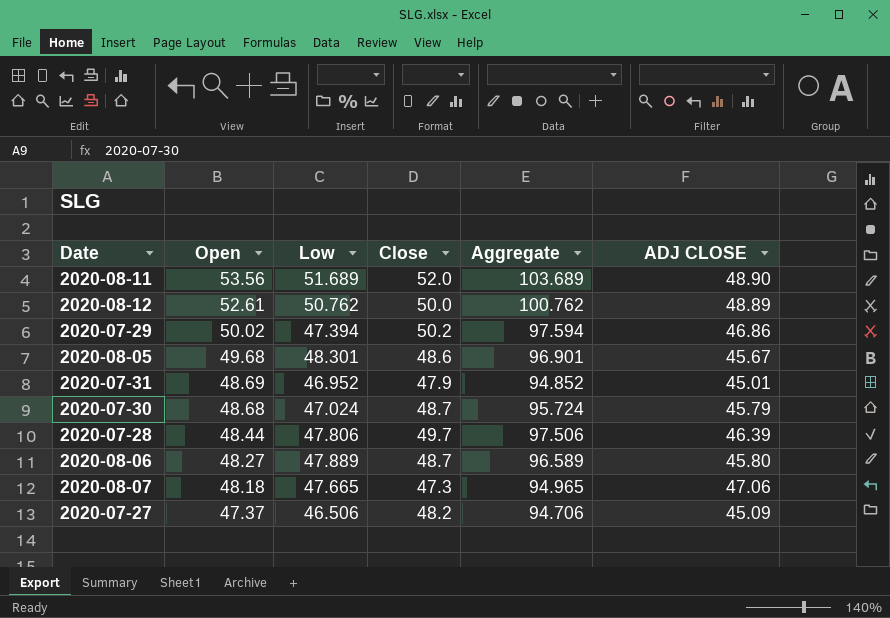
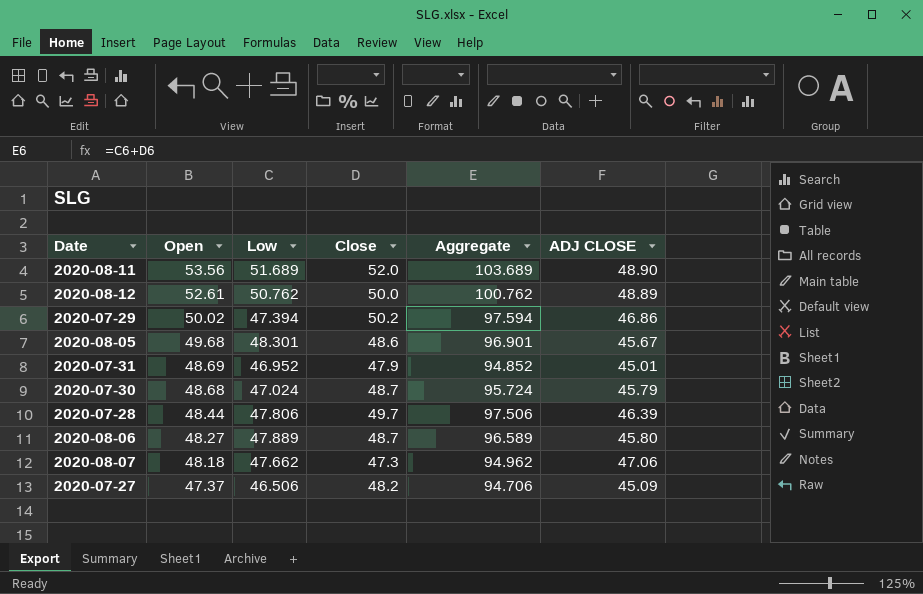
2020-08-07 | Low: 47.665 -> 47.662
2020-08-07 | Aggregate: 94.965 -> 94.962

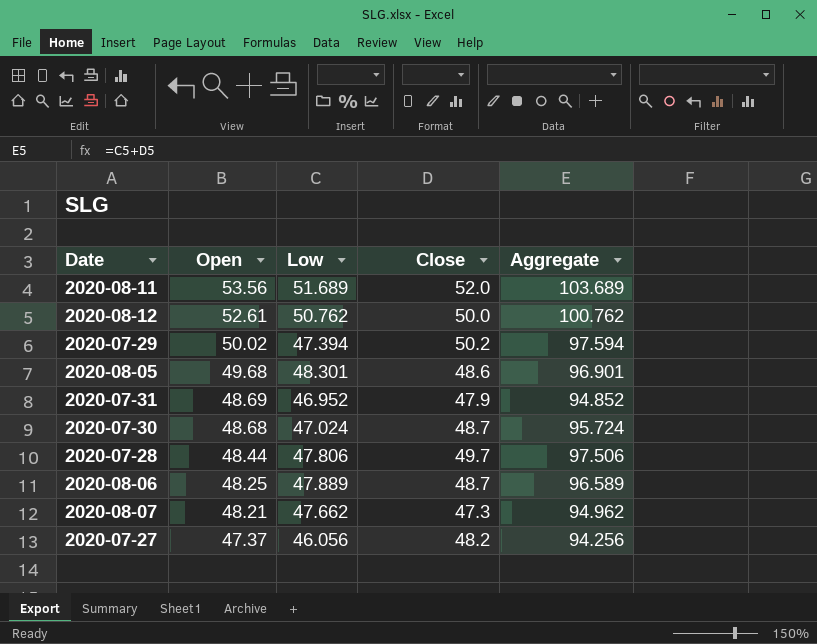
column ADJ CLOSE | position: 6 -> none
2020-08-06 | Open: 48.27 -> 48.25
2020-08-07 | Open: 48.18 -> 48.21
2020-07-27 | Low: 46.506 -> 46.056
2020-07-27 | Aggregate: 94.706 -> 94.256

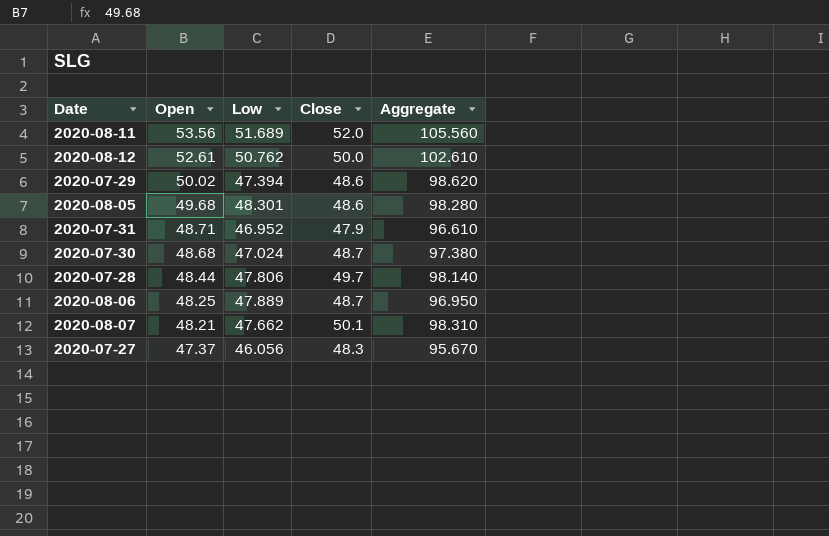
column Aggregate | formula: [Low] + [Close] -> [Open] + [Close]
2020-07-29 | Close: 50.2 -> 48.6
2020-07-31 | Open: 48.69 -> 48.71
2020-08-07 | Close: 47.3 -> 50.1
2020-07-27 | Close: 48.2 -> 48.3

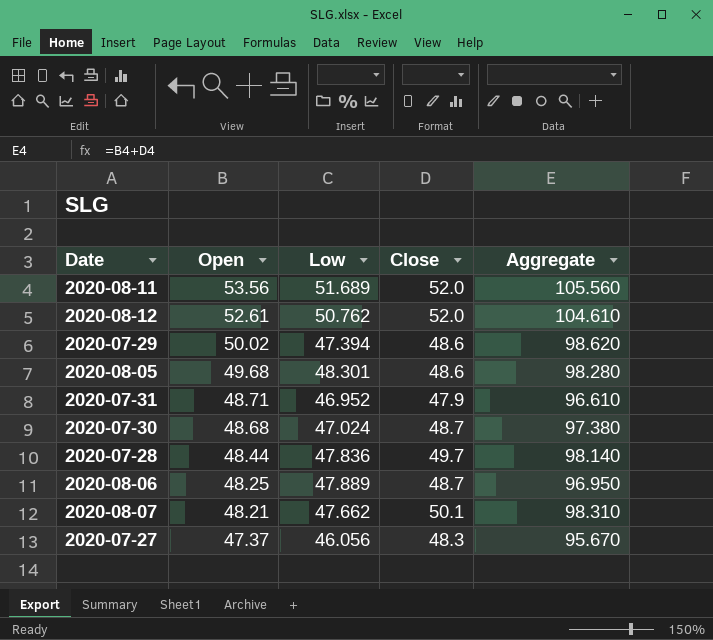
2020-08-12 | Close: 50.0 -> 52.0
2020-08-12 | Aggregate: 102.610 -> 104.610
2020-07-28 | Low: 47.806 -> 47.836

